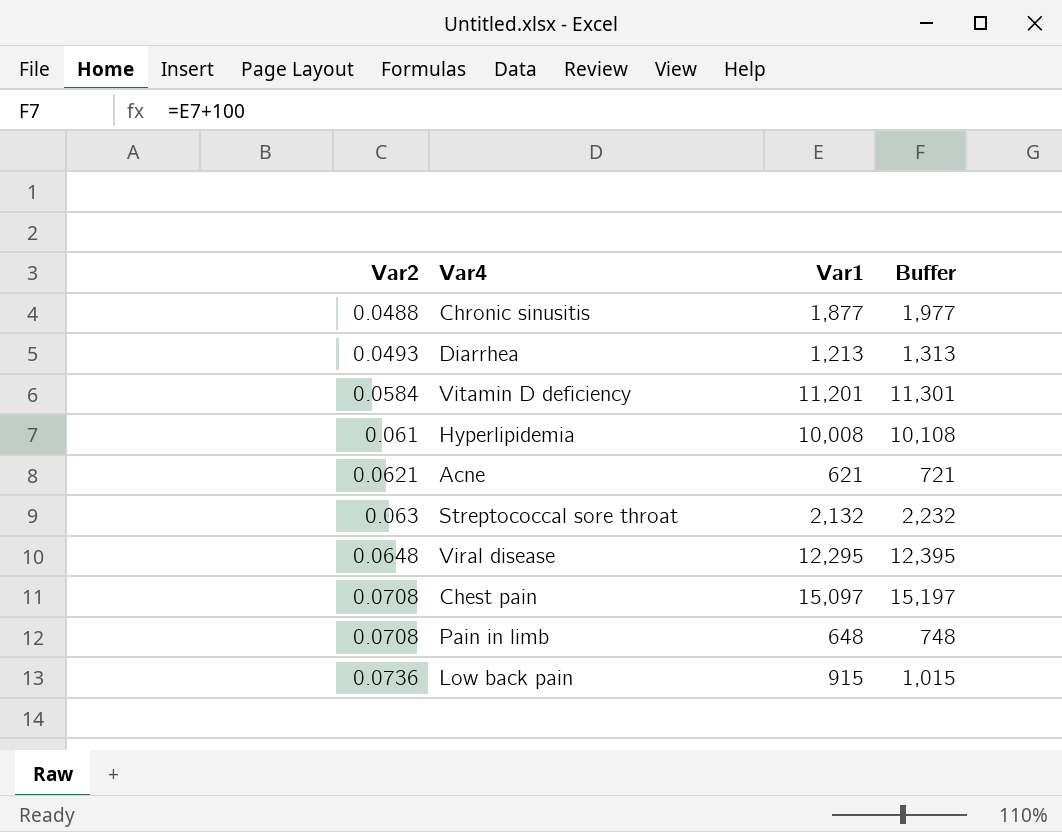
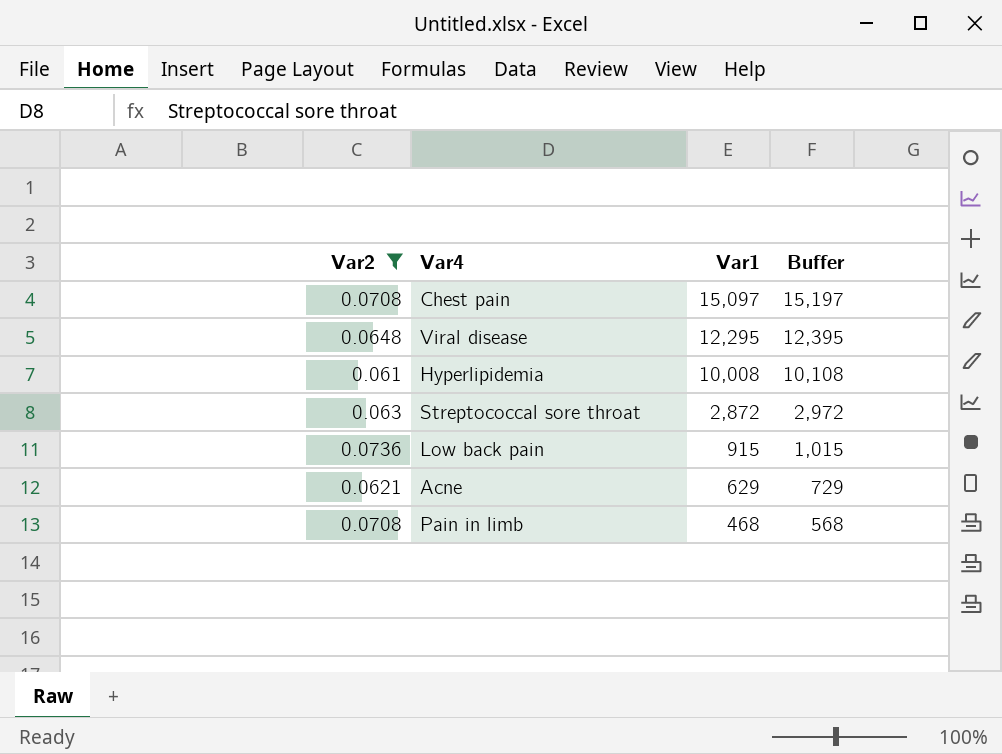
filter: none -> Var2 >= 0.061
row order: Var2 ascending -> Var1 descending
Streptococcal sore throat | Var1: 2,132 -> 2,872
Streptococcal sore throat | Buffer: 2,232 -> 2,972
Acne | Var1: 621 -> 629
Acne | Buffer: 721 -> 729
Pain in limb | Var1: 648 -> 468
Pain in limb | Buffer: 748 -> 568

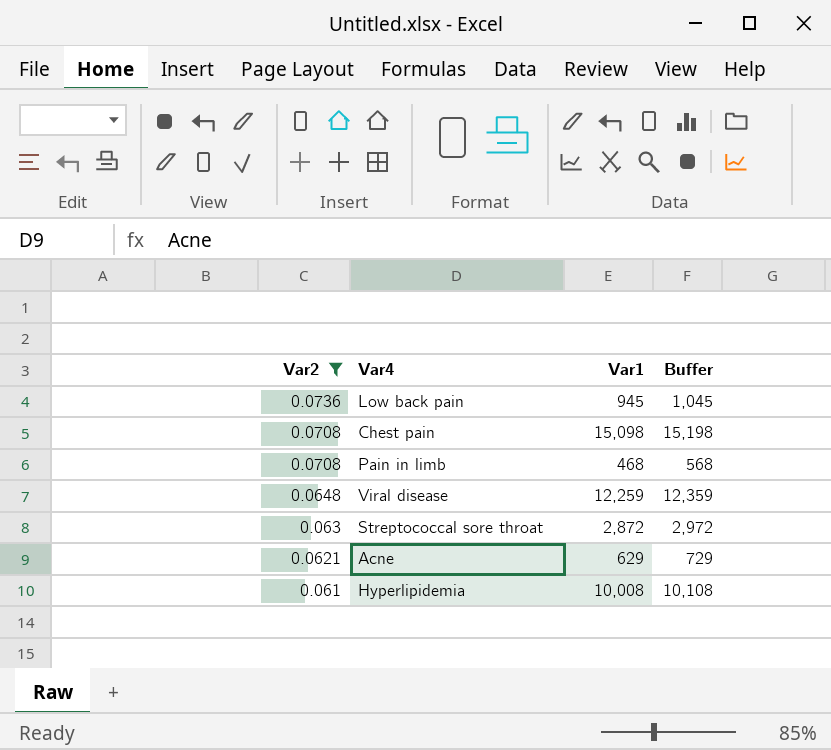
row order: Var1 descending -> Var2 descending
Low back pain | Var1: 915 -> 945
Low back pain | Buffer: 1,015 -> 1,045
Chest pain | Var1: 15,097 -> 15,098
Chest pain | Buffer: 15,197 -> 15,198
Viral disease | Var1: 12,295 -> 12,259
Viral disease | Buffer: 12,395 -> 12,359

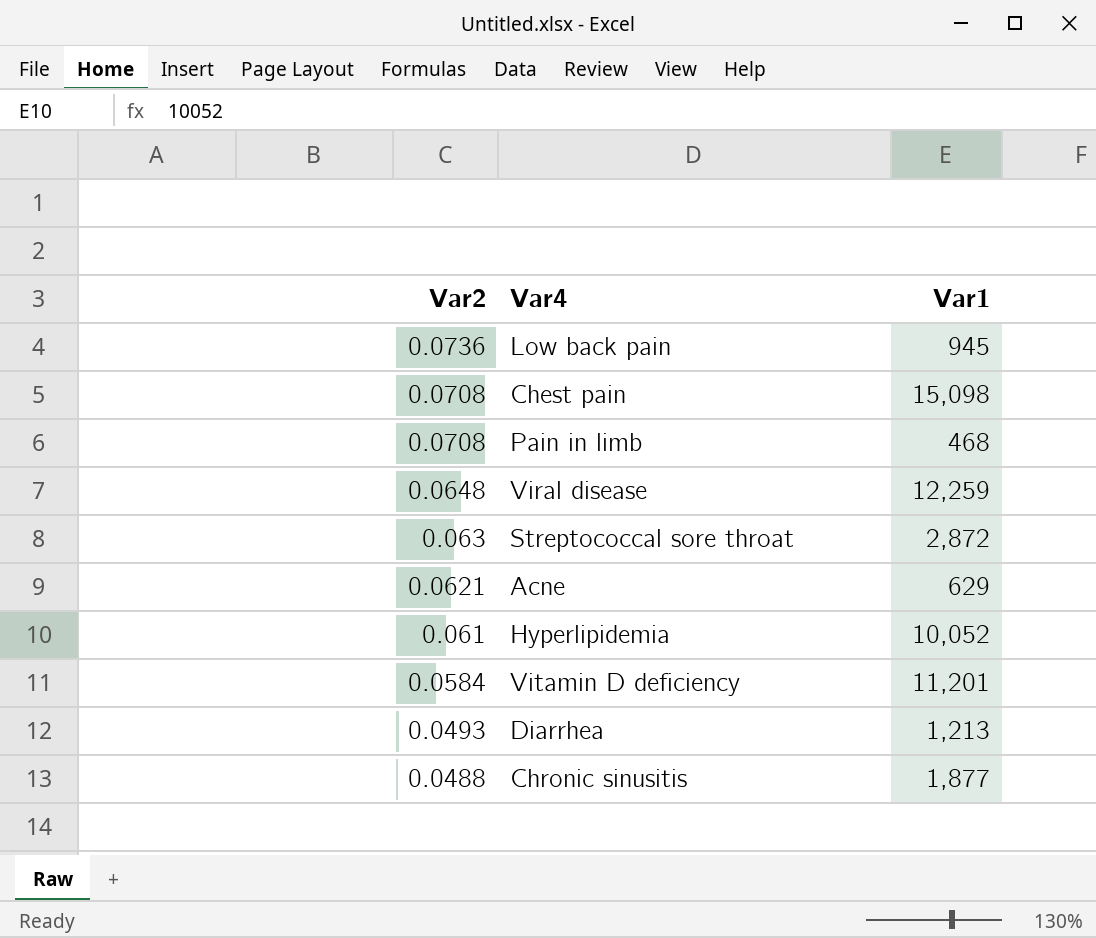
filter: Var2 >= 0.061 -> none
column Buffer | formula: [Var1] + 100 -> none
Hyperlipidemia | Var1: 10,008 -> 10,052

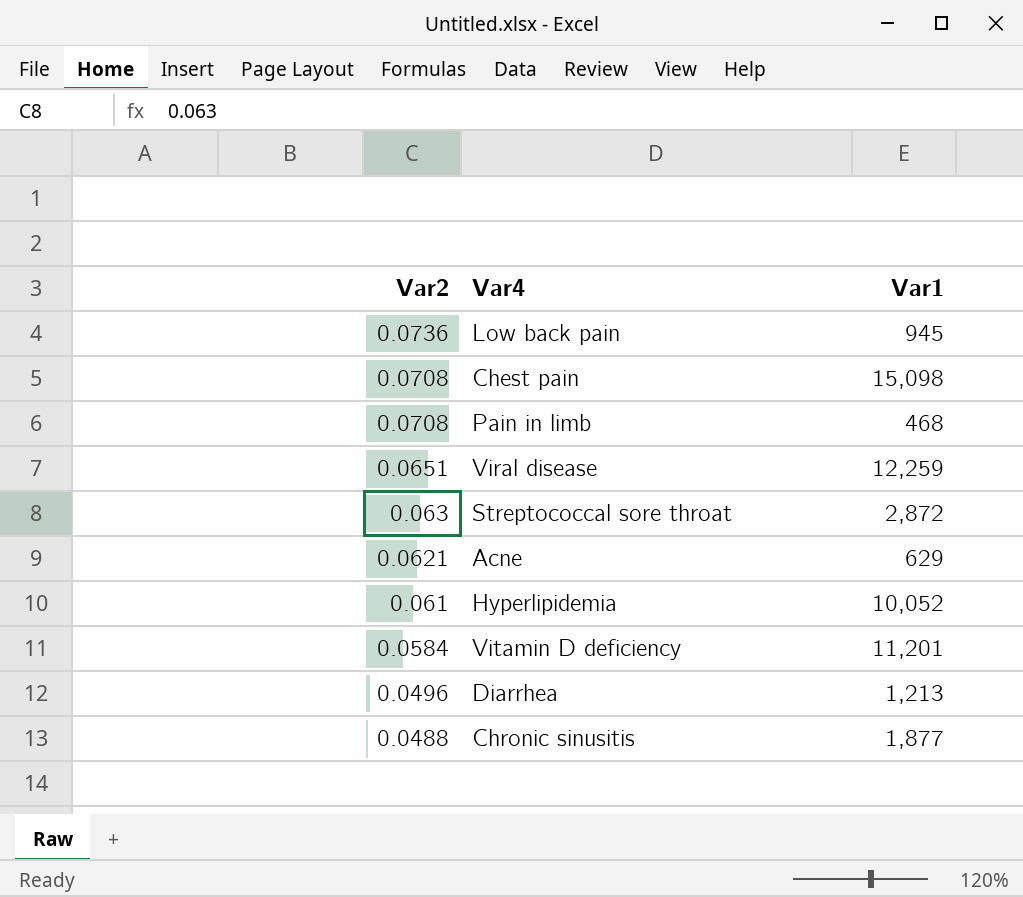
Viral disease | Var2: 0.0648 -> 0.0651
Diarrhea | Var2: 0.0493 -> 0.0496

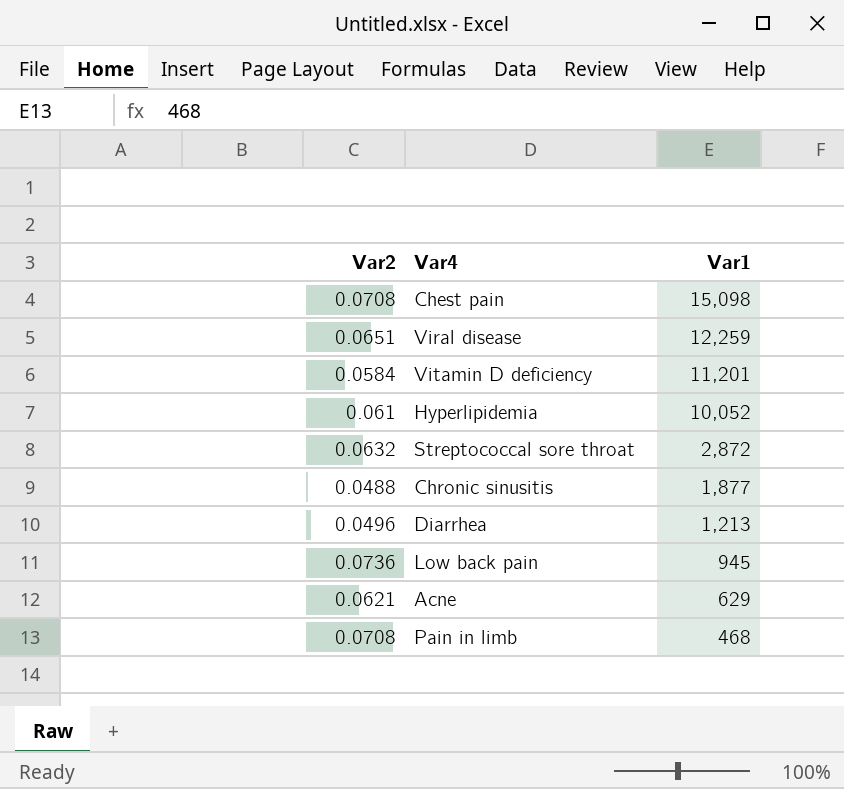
row order: Var2 descending -> Var1 descending
Streptococcal sore throat | Var2: 0.063 -> 0.0632

